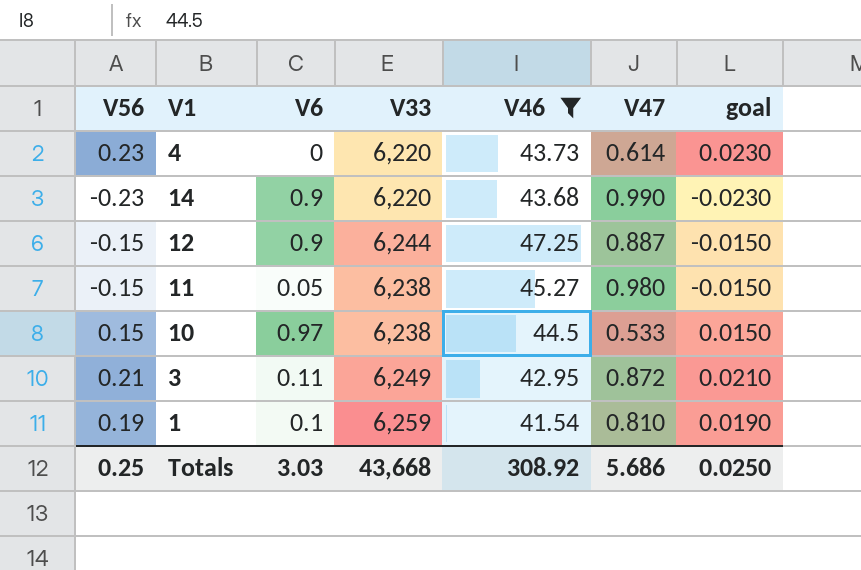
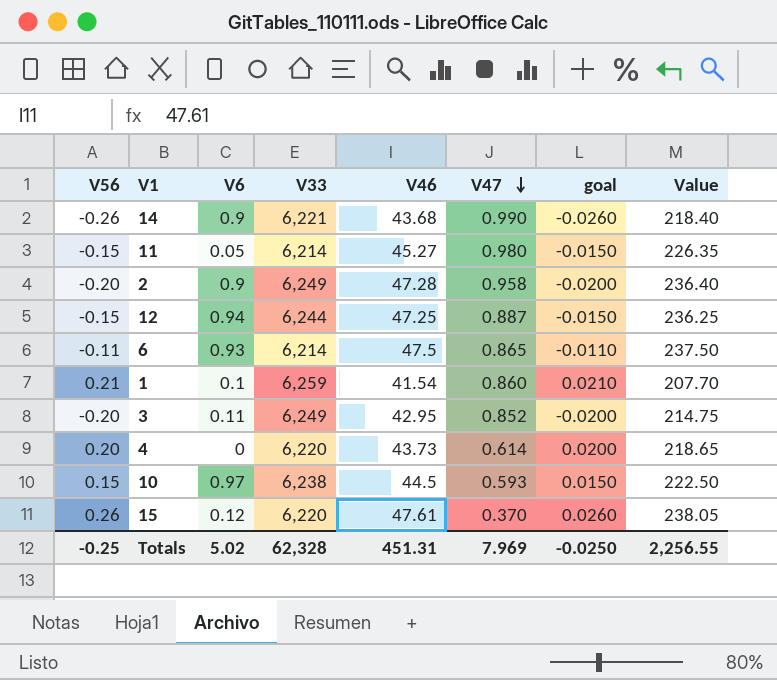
filter: V46 <= 47.25 -> none
row order: none -> V47 descending
column Value | formula: none -> [V46] * 5
14 | V56: -0.23 -> -0.26
14 | V33: 6,220 -> 6,221
14 | goal: -0.0230 -> -0.0260
11 | V33: 6,238 -> 6,214
12 | V6: 0.9 -> 0.94
1 | V56: 0.19 -> 0.21
1 | V47: 0.810 -> 0.860
1 | goal: 0.0190 -> 0.0210
3 | V56: 0.21 -> -0.20
3 | V47: 0.872 -> 0.852
3 | goal: 0.0210 -> -0.0200
4 | V56: 0.23 -> 0.20
4 | goal: 0.0230 -> 0.0200
10 | V47: 0.533 -> 0.593
Totals | V56: 0.25 -> -0.25
Totals | V6: 3.03 -> 5.02
Totals | V33: 43,668 -> 62,328
Totals | V46: 308.92 -> 451.31
Totals | V47: 5.686 -> 7.969
Totals | goal: 0.0250 -> -0.0250

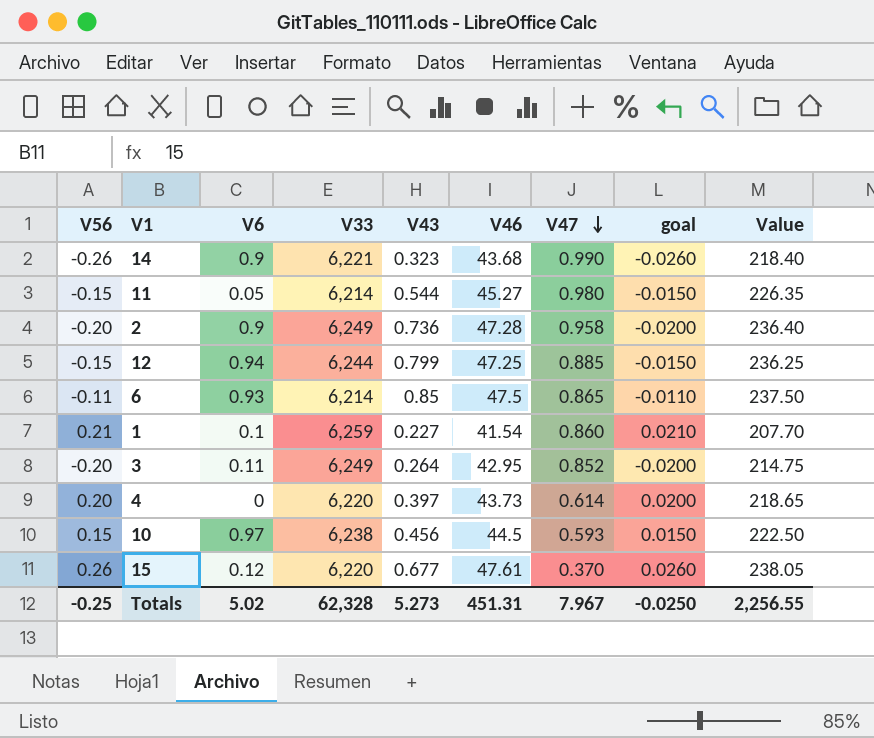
column V43 | position: none -> 5
12 | V47: 0.887 -> 0.885
Totals | V47: 7.969 -> 7.967

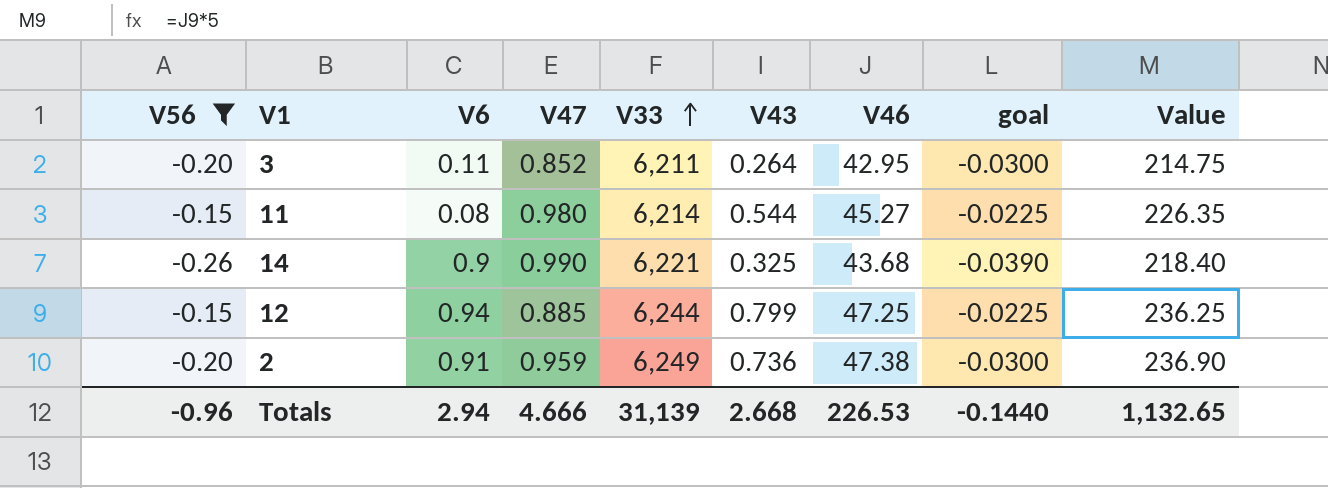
filter: none -> V56 <= -0.15
row order: V47 descending -> V33 ascending
column V47 | position: 7 -> 4
column goal | formula: [V56] * 0.1 -> [V56] * 0.15
3 | V33: 6,249 -> 6,211
11 | V6: 0.05 -> 0.08
14 | V43: 0.323 -> 0.325
2 | V6: 0.9 -> 0.91
2 | V47: 0.958 -> 0.959
2 | V46: 47.28 -> 47.38
2 | Value: 236.40 -> 236.90
Totals | V56: -0.25 -> -0.96
Totals | V6: 5.02 -> 2.94
Totals | V47: 7.967 -> 4.666
Totals | V33: 62,328 -> 31,139
Totals | V43: 5.273 -> 2.668
Totals | V46: 451.31 -> 226.53
Totals | goal: -0.0250 -> -0.1440
Totals | Value: 2,256.55 -> 1,132.65

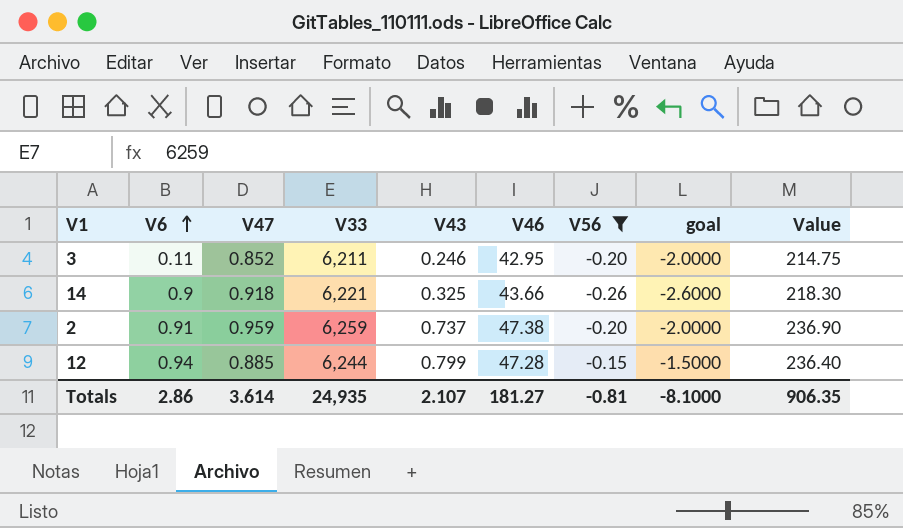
row order: V33 ascending -> V6 ascending
column V56 | position: 1 -> 7
column goal | formula: [V56] * 0.15 -> [V56] * 10
row 11: -0.15 | 0.08 | 0.980 | 6,214 | 0.544 | 45.27 | -0.0225 | 226.35 -> none
3 | V43: 0.264 -> 0.246
14 | V47: 0.990 -> 0.918
14 | V46: 43.68 -> 43.66
14 | Value: 218.40 -> 218.30
2 | V33: 6,249 -> 6,259
2 | V43: 0.736 -> 0.737
12 | V46: 47.25 -> 47.28
12 | Value: 236.25 -> 236.40
Totals | V6: 2.94 -> 2.86
Totals | V47: 4.666 -> 3.614
Totals | V33: 31,139 -> 24,935
Totals | V43: 2.668 -> 2.107
Totals | V46: 226.53 -> 181.27
Totals | V56: -0.96 -> -0.81
Totals | goal: -0.1440 -> -8.1000
Totals | Value: 1,132.65 -> 906.35

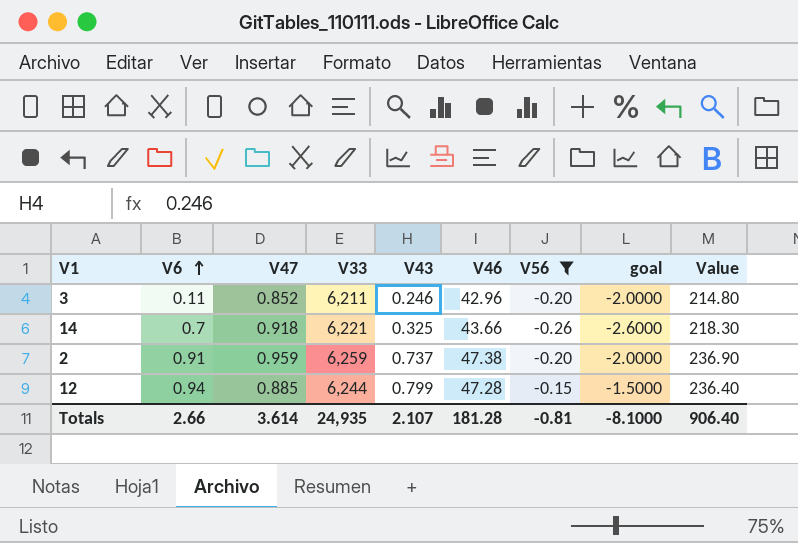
3 | V46: 42.95 -> 42.96
3 | Value: 214.75 -> 214.80
14 | V6: 0.9 -> 0.7
Totals | V6: 2.86 -> 2.66
Totals | V46: 181.27 -> 181.28
Totals | Value: 906.35 -> 906.40

